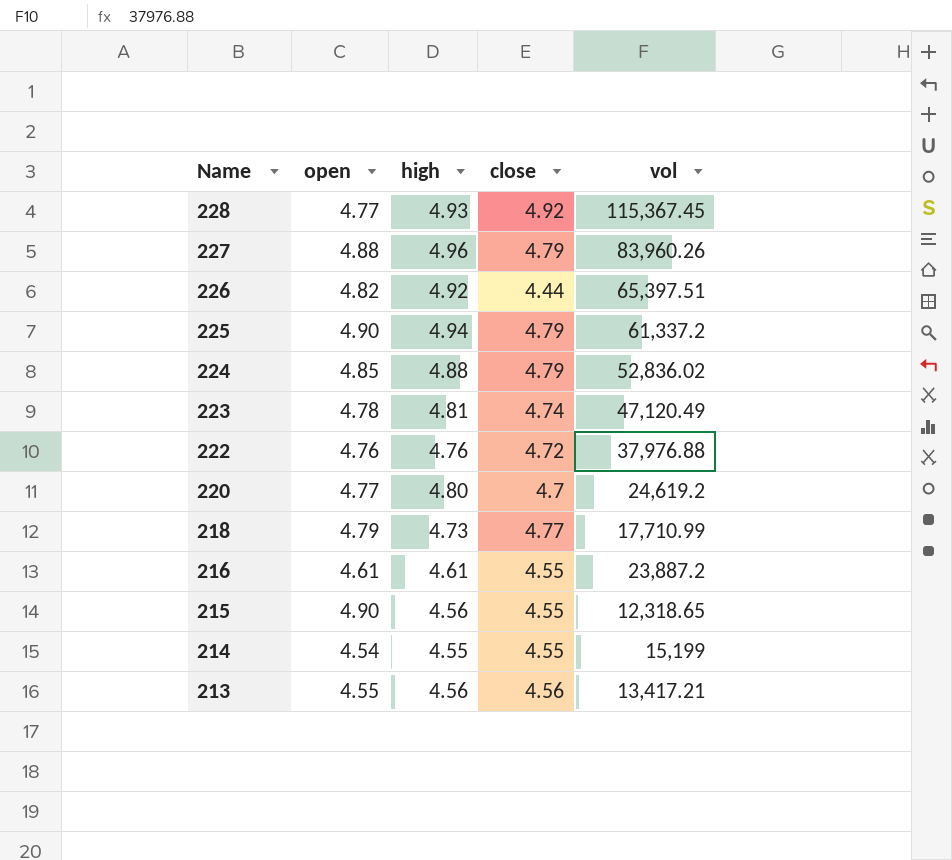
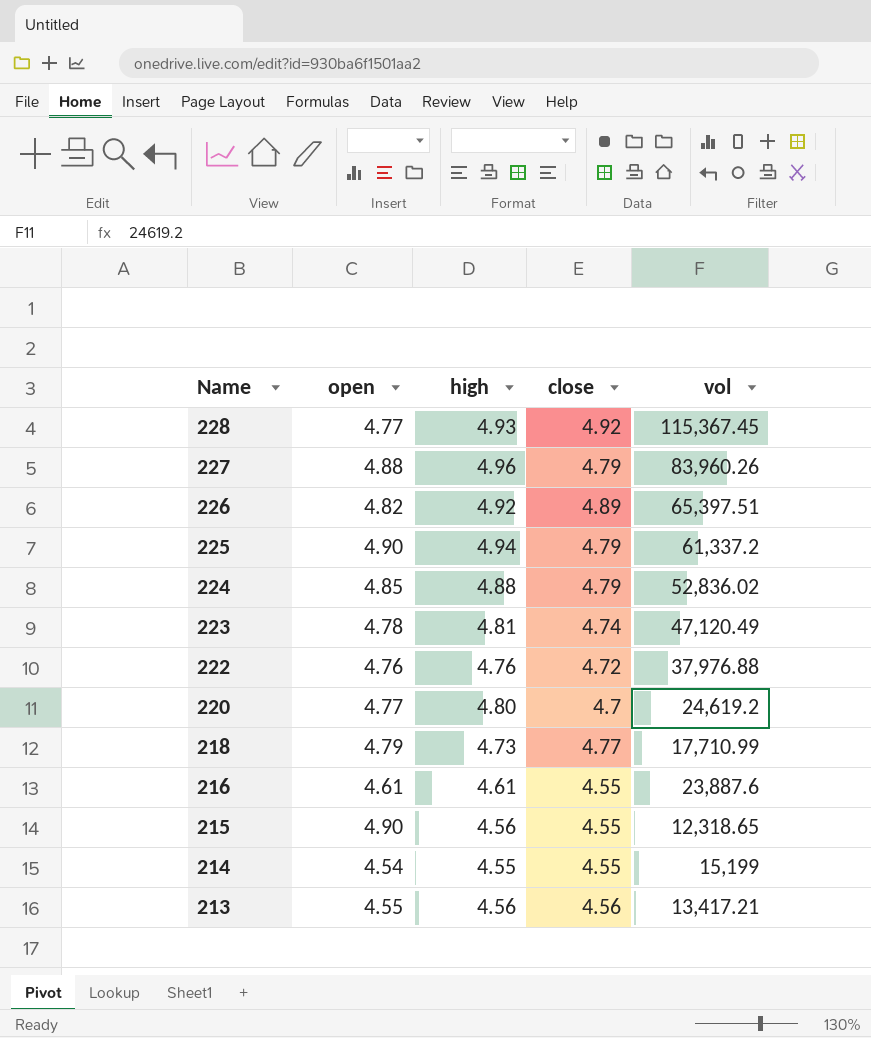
226 | close: 4.44 -> 4.89
216 | vol: 23,887.2 -> 23,887.6

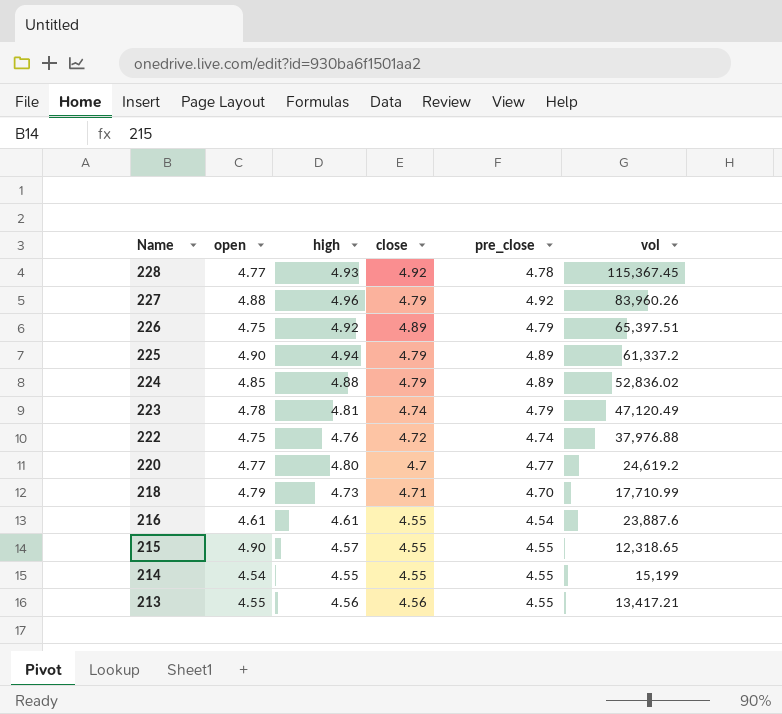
column pre_close | position: none -> 5
226 | open: 4.82 -> 4.75
222 | open: 4.76 -> 4.75
218 | close: 4.77 -> 4.71
215 | high: 4.56 -> 4.57

